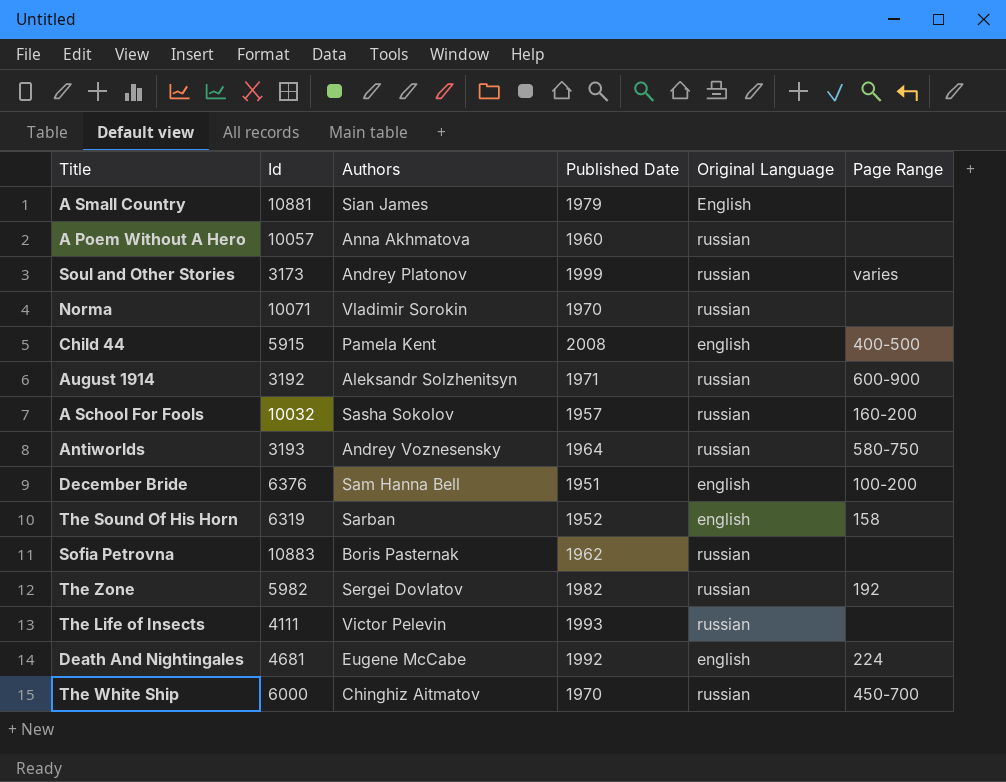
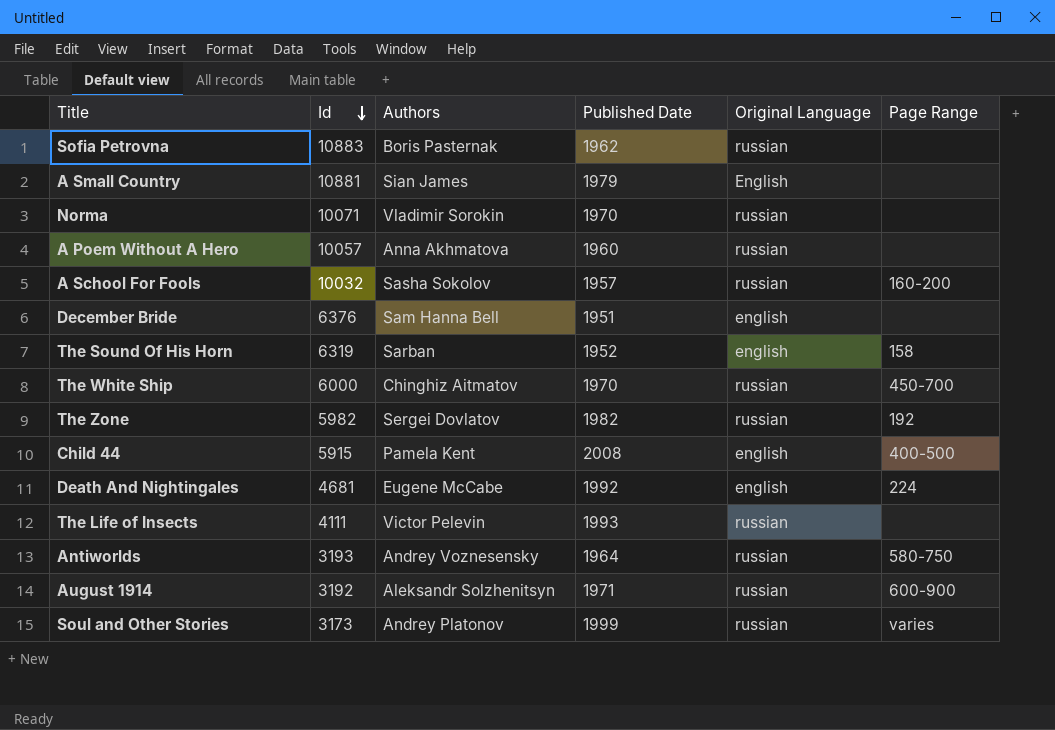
row order: none -> Id descending
December Bride | Page Range: 100-200 -> none

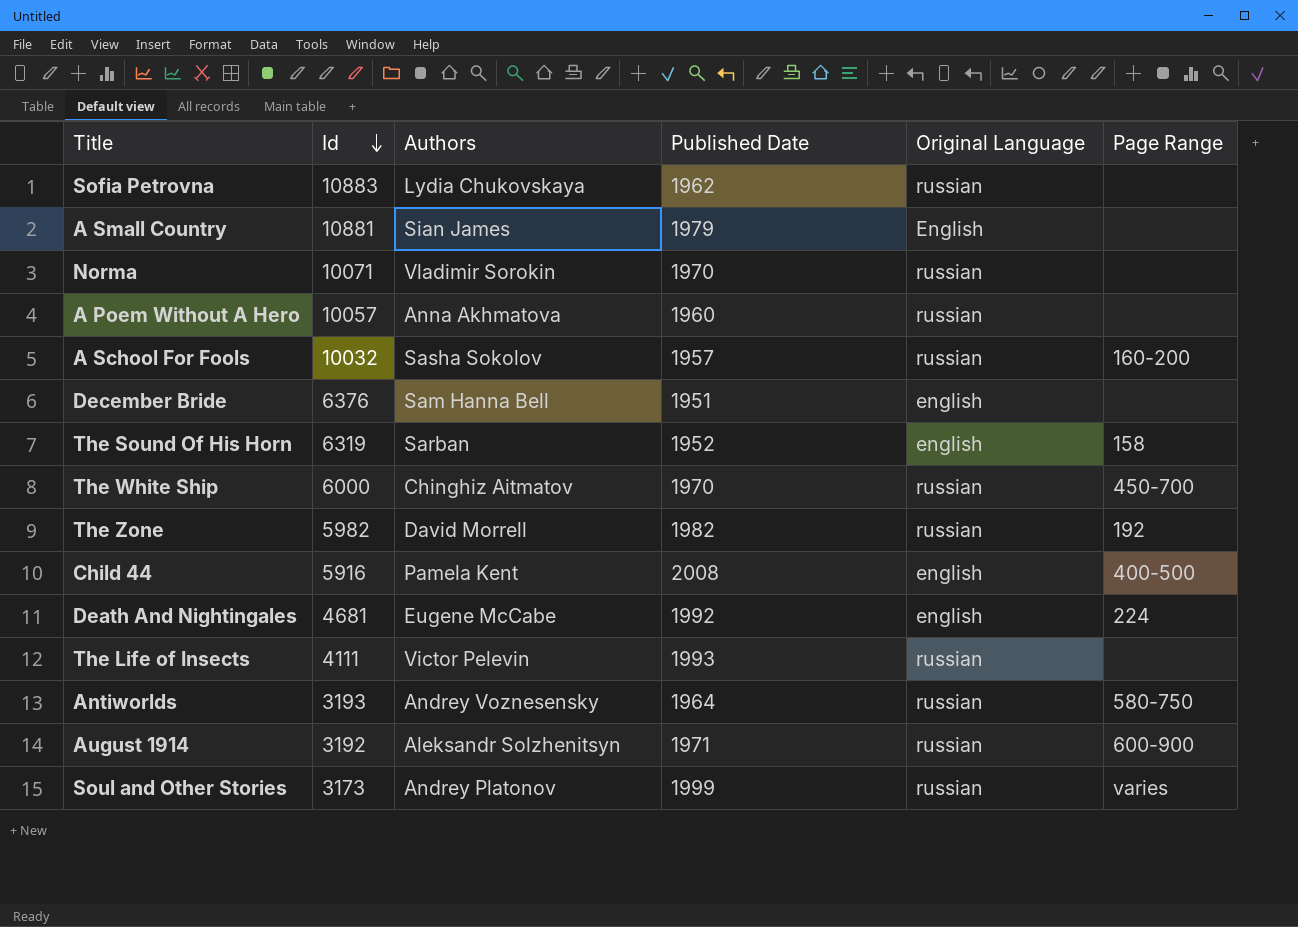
Sofia Petrovna | Authors: Boris Pasternak -> Lydia Chukovskaya
The Zone | Authors: Sergei Dovlatov -> David Morrell
Child 44 | Id: 5915 -> 5916

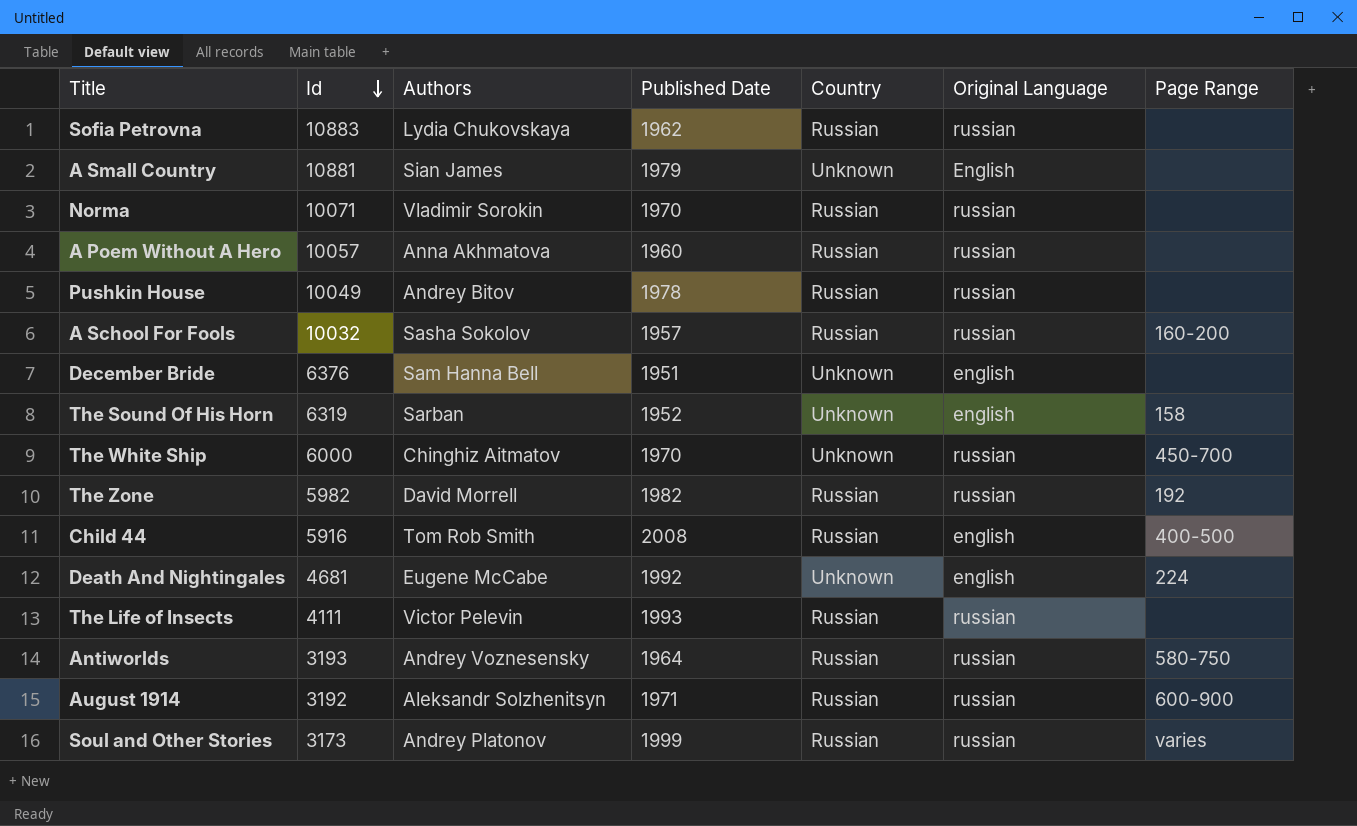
column Country | position: none -> 5
row Pushkin House: none -> 10049 | Andrey Bitov | 1978 | Russian | russian | none
Child 44 | Authors: Pamela Kent -> Tom Rob Smith

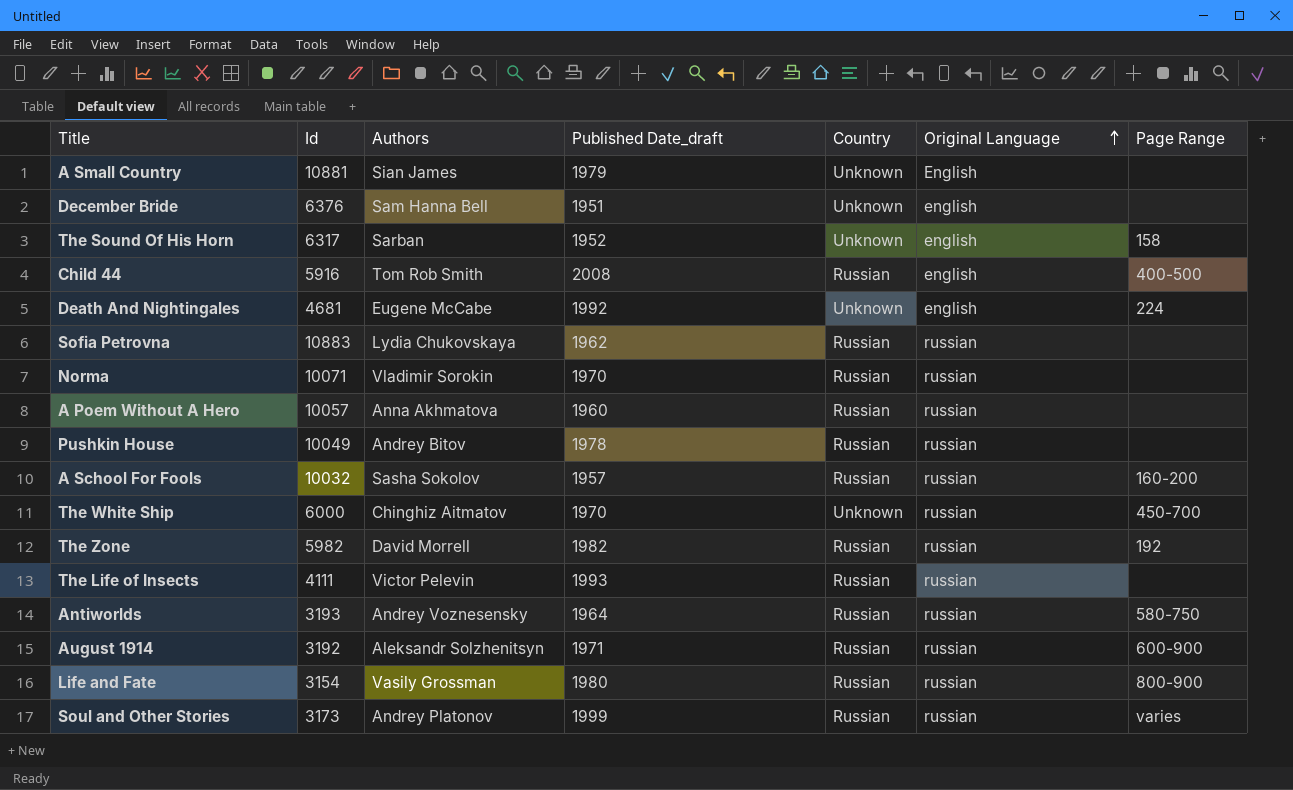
row order: Id descending -> Original Language ascending
column name: Published Date -> Published Date_draft
The Sound Of His Horn | Id: 6319 -> 6317
row Life and Fate: none -> 3154 | Vasily Grossman | 1980 | Russian | russian | 800-900

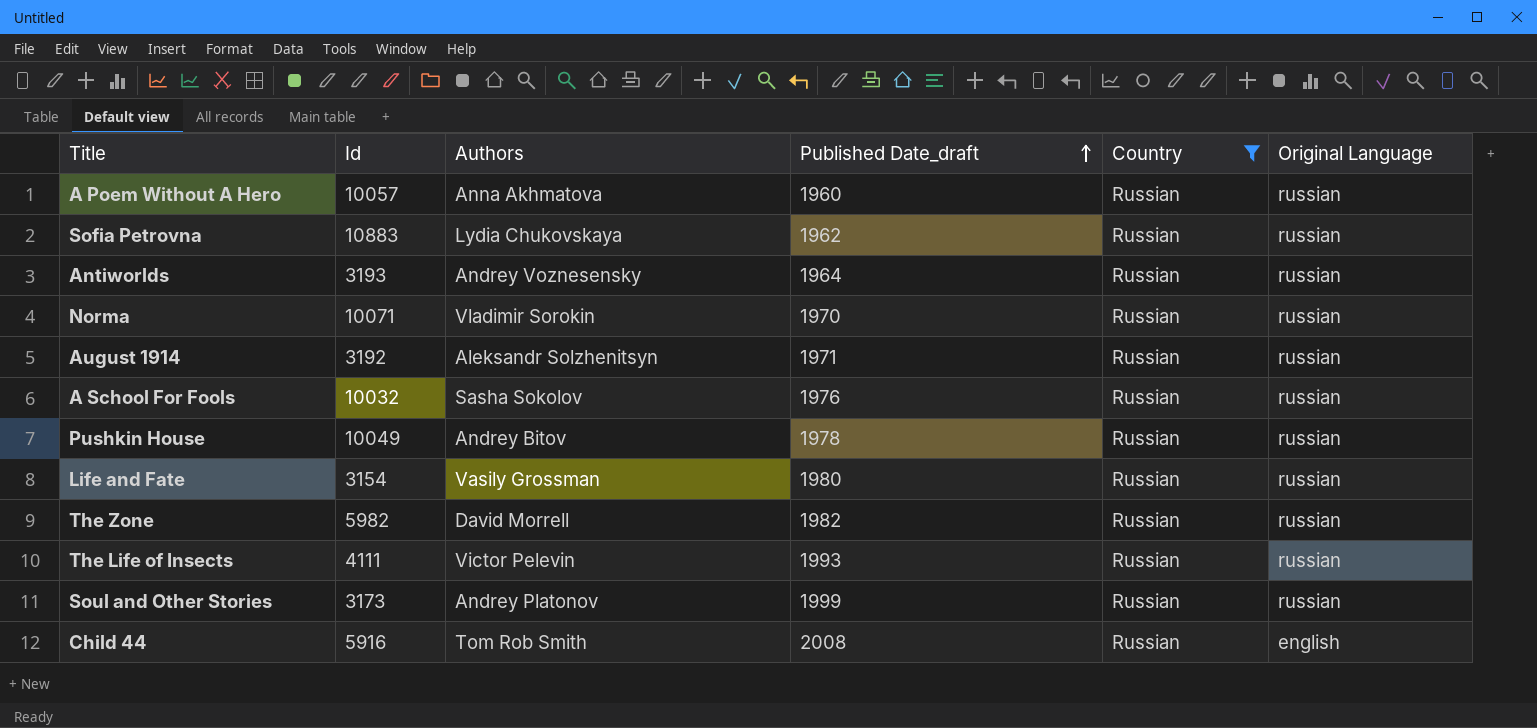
filter: none -> Country = Russian
row order: Original Language ascending -> Published Date_draft ascending
column Page Range | position: 7 -> none
A School For Fools | Published Date_draft: 1957 -> 1976

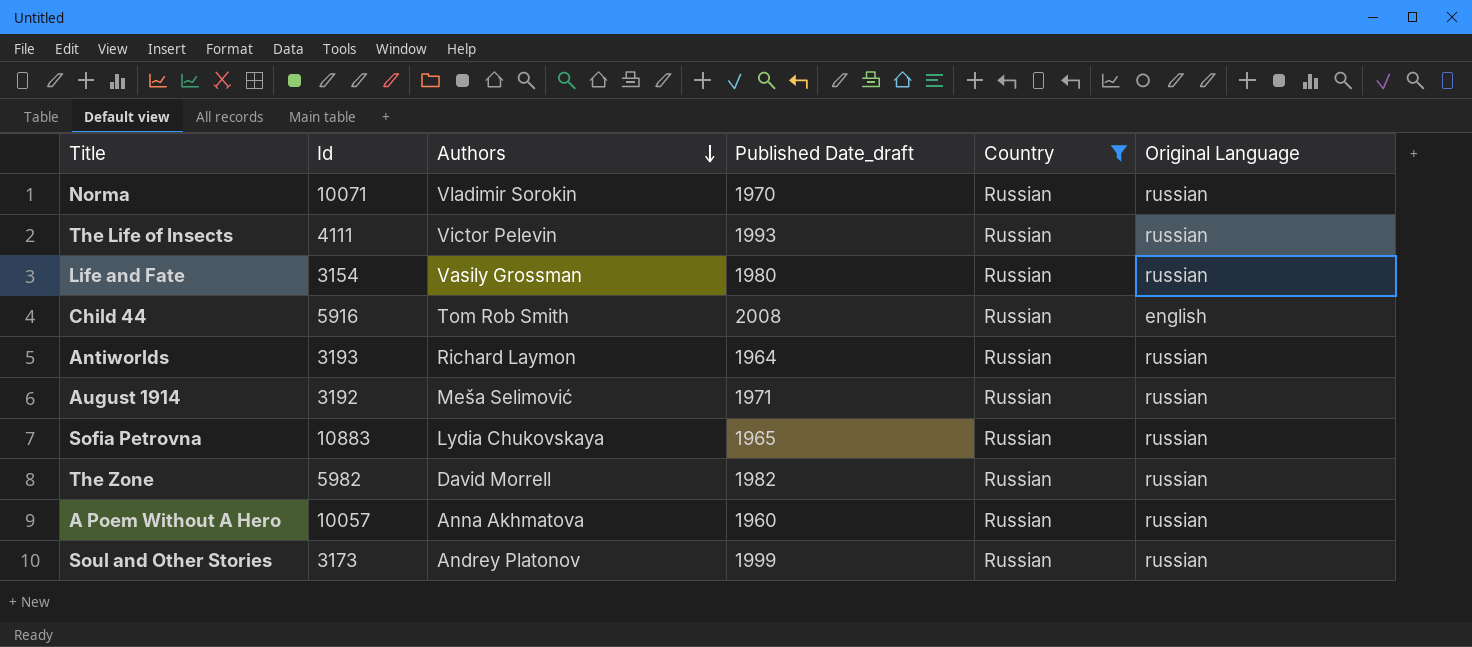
row order: Published Date_draft ascending -> Authors descending
row A School For Fools: 10032 | Sasha Sokolov | 1976 | Russian | russian -> none
row Pushkin House: 10049 | Andrey Bitov | 1978 | Russian | russian -> none
Antiworlds | Authors: Andrey Voznesensky -> Richard Laymon
August 1914 | Authors: Aleksandr Solzhenitsyn -> Meša Selimović
Sofia Petrovna | Published Date_draft: 1962 -> 1965

